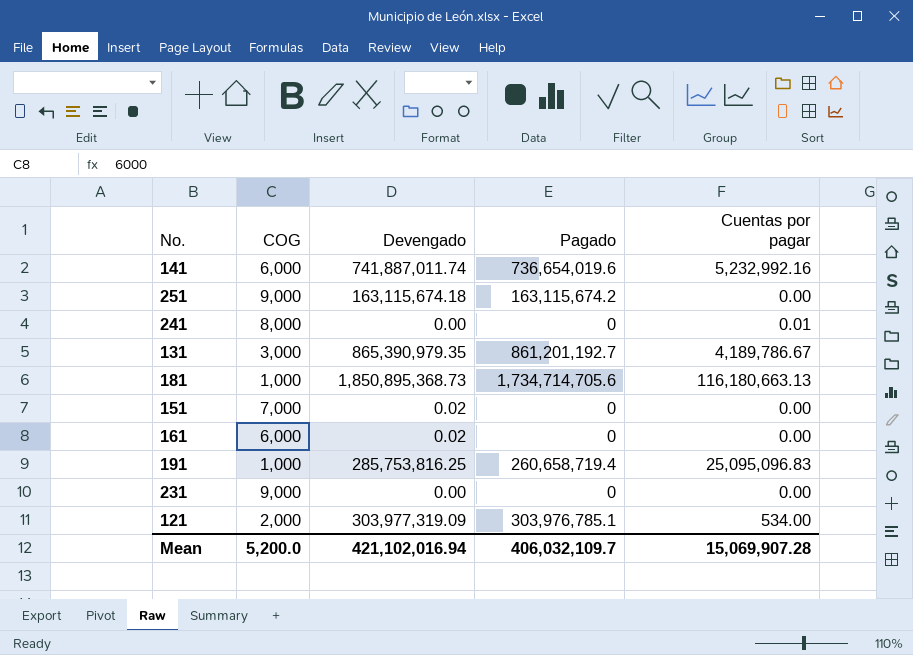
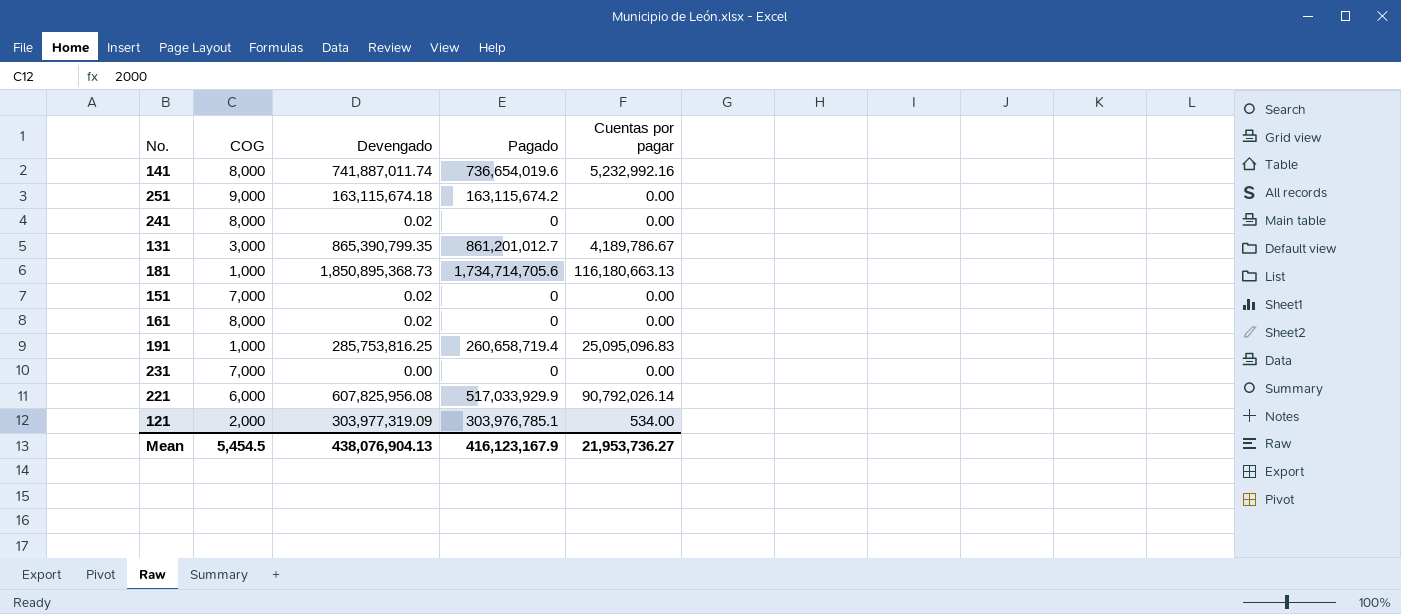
141 | COG: 6,000 -> 8,000
241 | Devengado: 0.00 -> 0.02
241 | Cuentas por pagar: 0.01 -> 0.00
131 | Devengado: 865,390,979.35 -> 865,390,799.35
131 | Pagado: 861,201,192.7 -> 861,201,012.7
161 | COG: 6,000 -> 8,000
231 | COG: 9,000 -> 7,000
row 221: none -> 6,000 | 607,825,956.08 | 517,033,929.9 | 90,792,026.14
Mean | COG: 5,200.0 -> 5,454.5
Mean | Devengado: 421,102,016.94 -> 438,076,904.13
Mean | Pagado: 406,032,109.7 -> 416,123,167.9
Mean | Cuentas por pagar: 15,069,907.28 -> 21,953,736.27

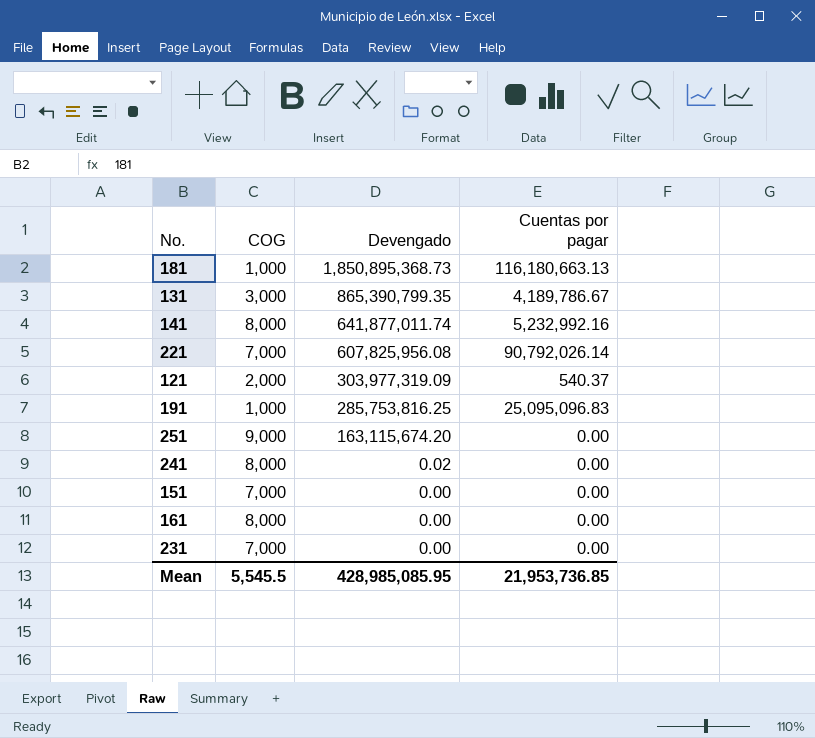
row order: none -> Devengado descending
column Pagado | formula: [Devengado] - [Cuentas por pagar] -> none
141 | Devengado: 741,887,011.74 -> 641,877,011.74
221 | COG: 6,000 -> 7,000
121 | Cuentas por pagar: 534.00 -> 540.37
251 | Devengado: 163,115,674.18 -> 163,115,674.20
151 | Devengado: 0.02 -> 0.00
161 | Devengado: 0.02 -> 0.00
Mean | COG: 5,454.5 -> 5,545.5
Mean | Devengado: 438,076,904.13 -> 428,985,085.95
Mean | Cuentas por pagar: 21,953,736.27 -> 21,953,736.85

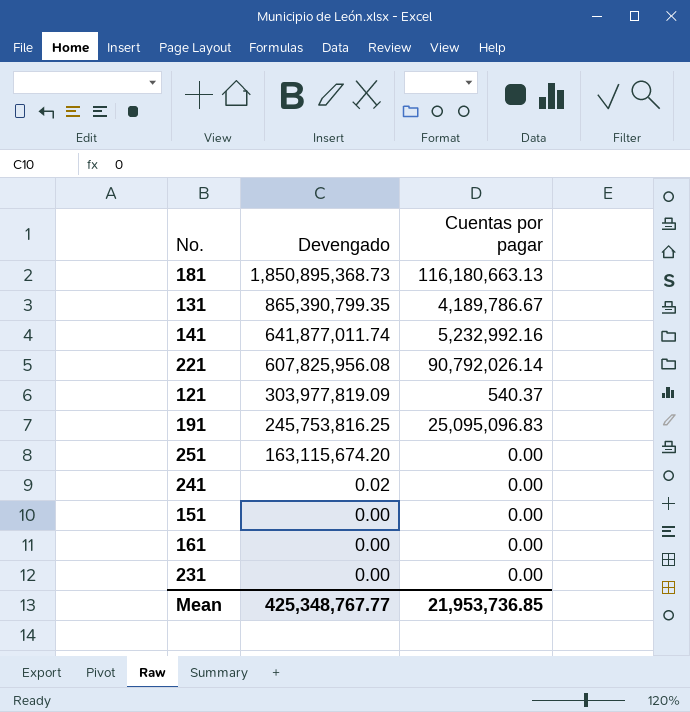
column COG | position: 2 -> none
121 | Devengado: 303,977,319.09 -> 303,977,819.09
191 | Devengado: 285,753,816.25 -> 245,753,816.25
Mean | Devengado: 428,985,085.95 -> 425,348,767.77

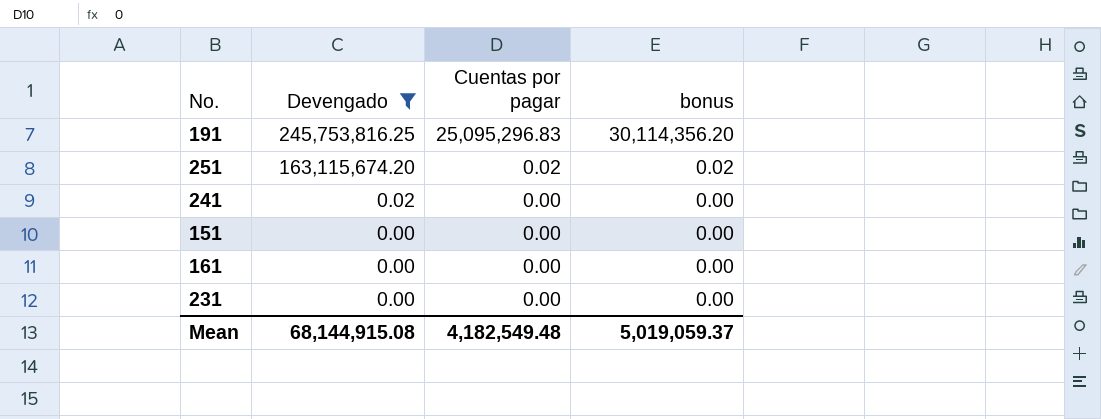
filter: none -> Devengado <= 245,753,816.25
column bonus | formula: none -> [Cuentas por pagar] * 1.2
191 | Cuentas por pagar: 25,095,096.83 -> 25,095,296.83
251 | Cuentas por pagar: 0.00 -> 0.02
Mean | Devengado: 425,348,767.77 -> 68,144,915.08
Mean | Cuentas por pagar: 21,953,736.85 -> 4,182,549.48

